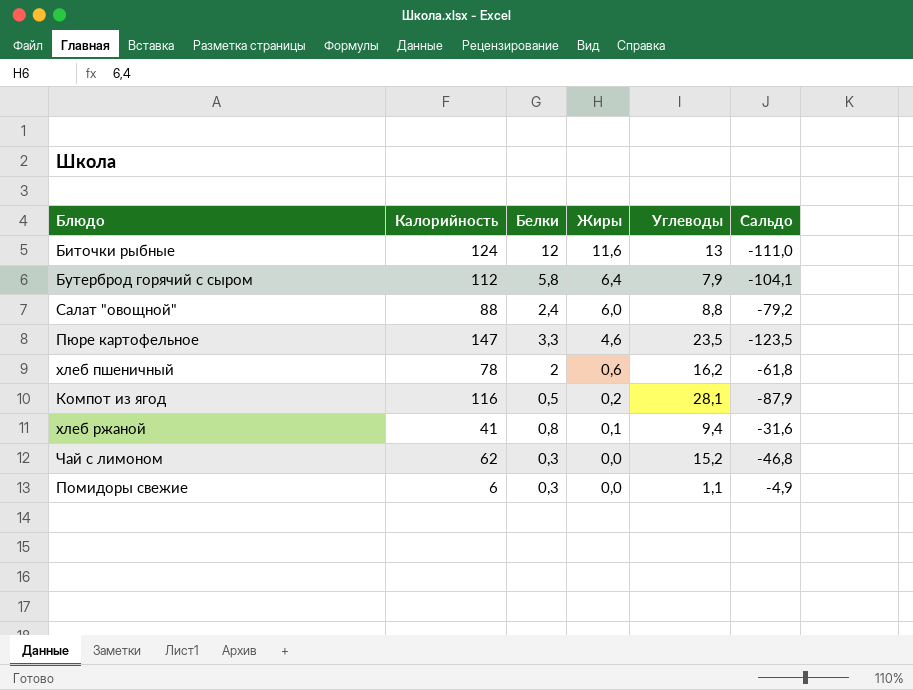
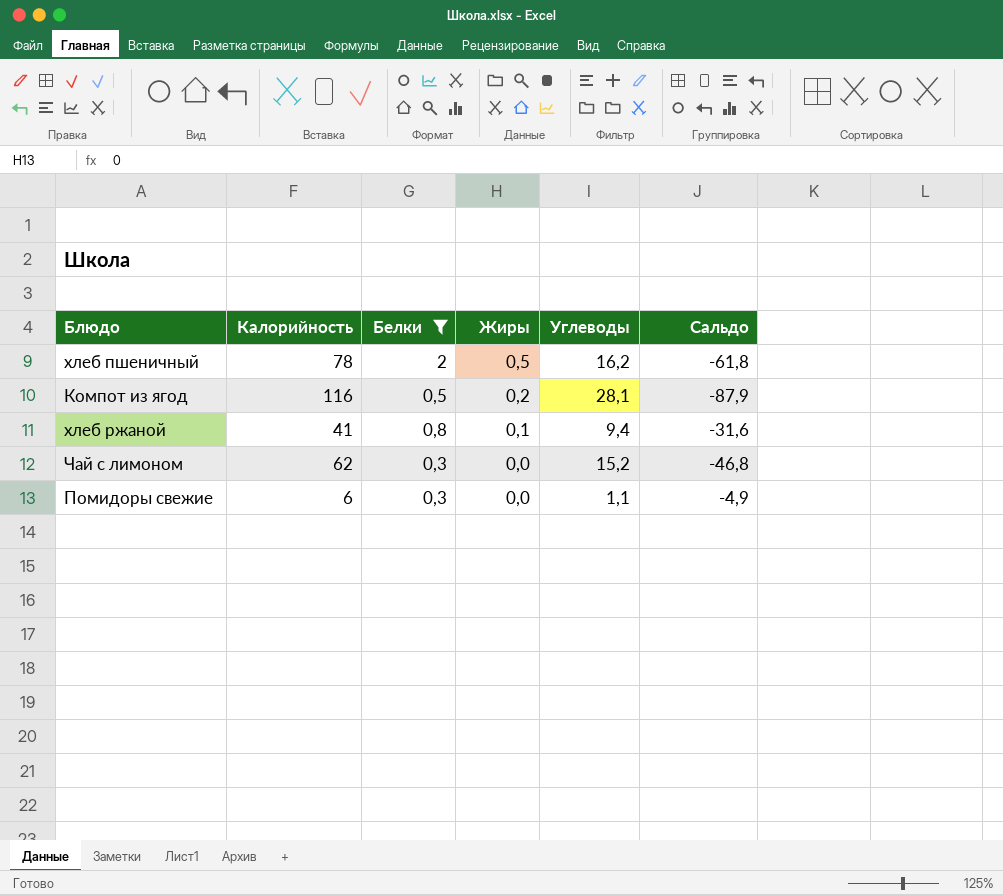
filter: none -> Белки <= 2
хлеб пшеничный | Жиры: 0,6 -> 0,5

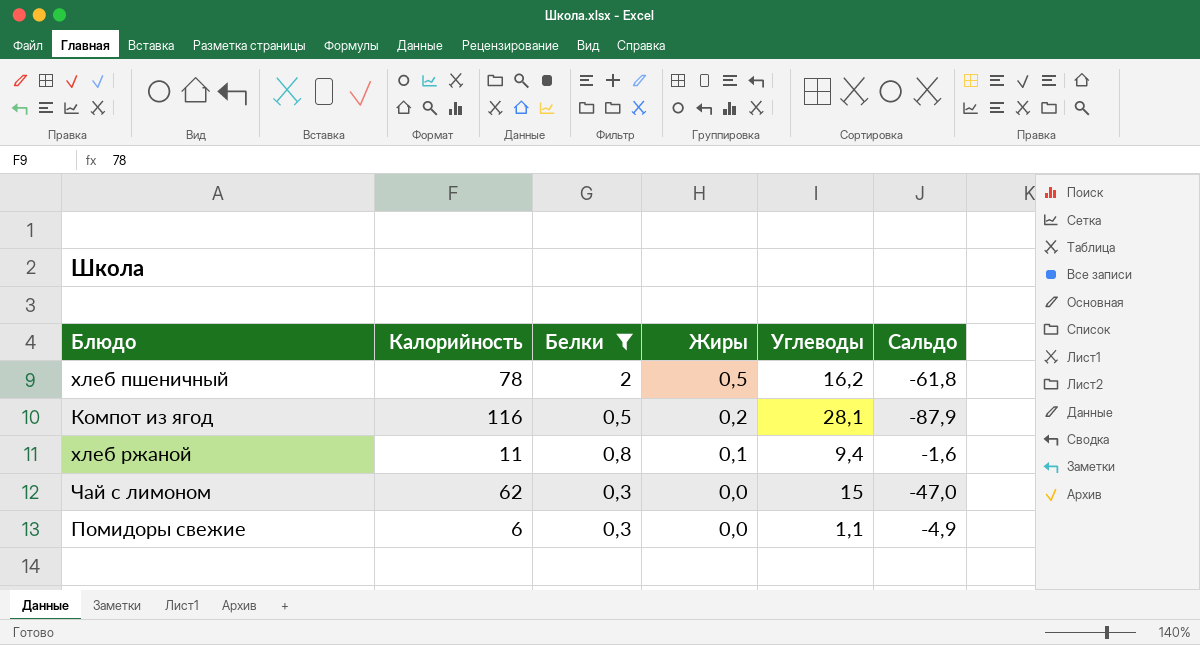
хлеб ржаной | Калорийность: 41 -> 11
хлеб ржаной | Сальдо: -31,6 -> -1,6
Чай с лимоном | Углеводы: 15,2 -> 15
Чай с лимоном | Сальдо: -46,8 -> -47,0

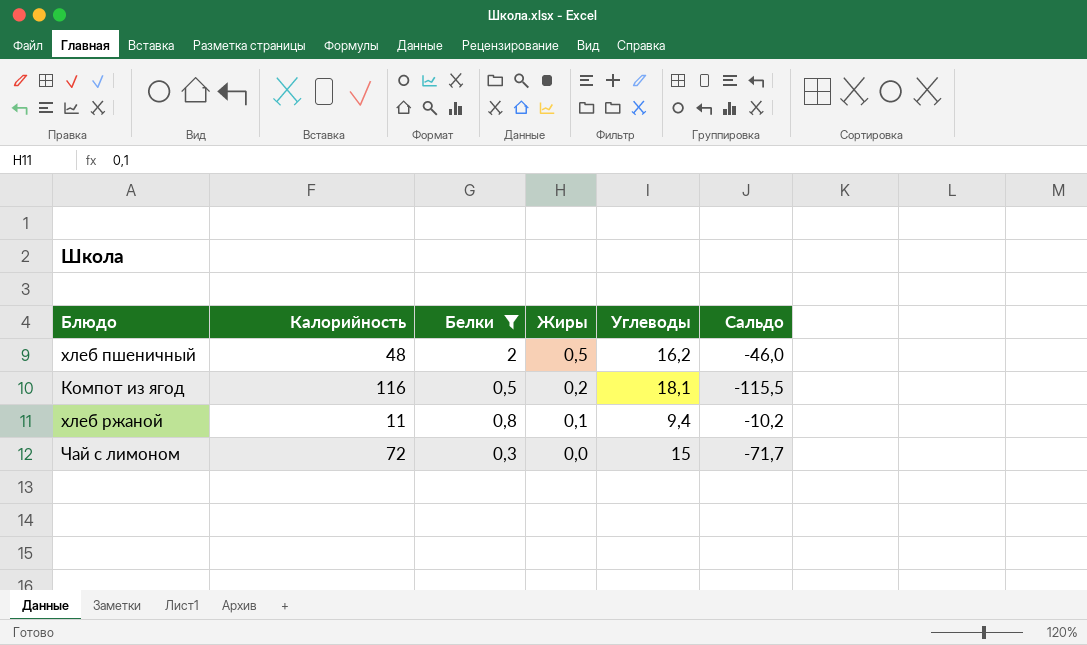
column Сальдо | formula: [Углеводы] - [Калорийность] -> [Белки] - [Калорийность]
row Помидоры свежие: 6 | 0,3 | 0,0 | 1,1 | -4,9 -> none
хлеб пшеничный | Калорийность: 78 -> 48
Компот из ягод | Углеводы: 28,1 -> 18,1
Чай с лимоном | Калорийность: 62 -> 72

